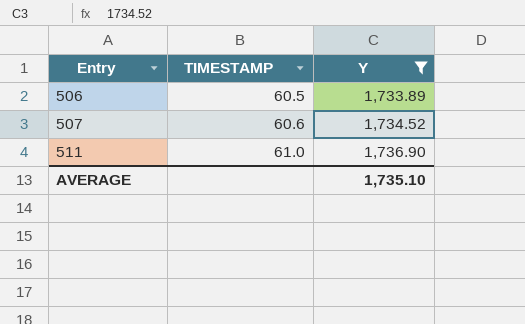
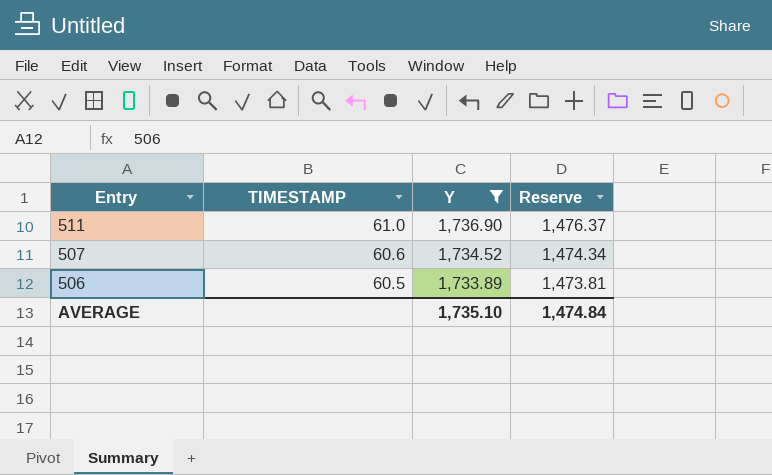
row order: Entry ascending -> Entry descending
column Reserve | formula: none -> [Y] * 0.85

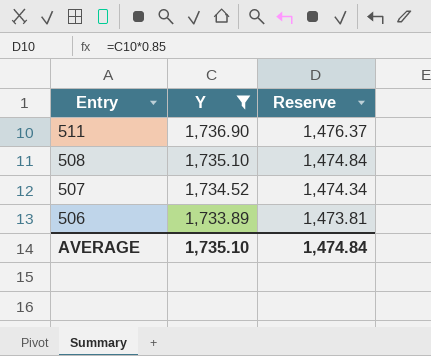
column TIMESTAMP | position: 2 -> none
row 508: none -> 1,735.10 | 1,474.84

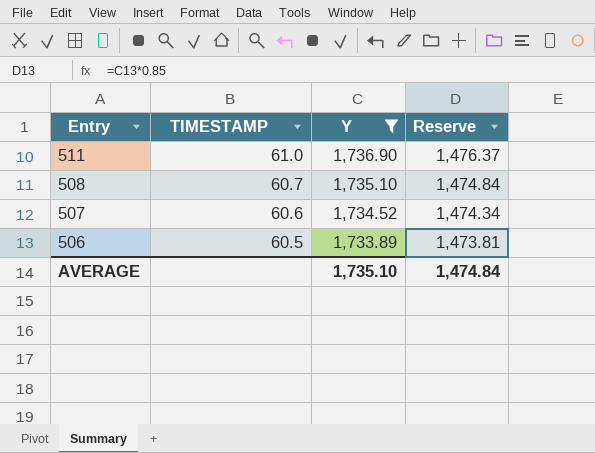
column TIMESTAMP | position: none -> 2

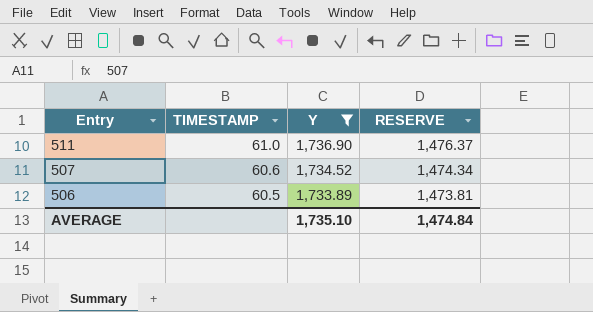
column name: Reserve -> RESERVE
row 508: 60.7 | 1,735.10 | 1,474.84 -> none

